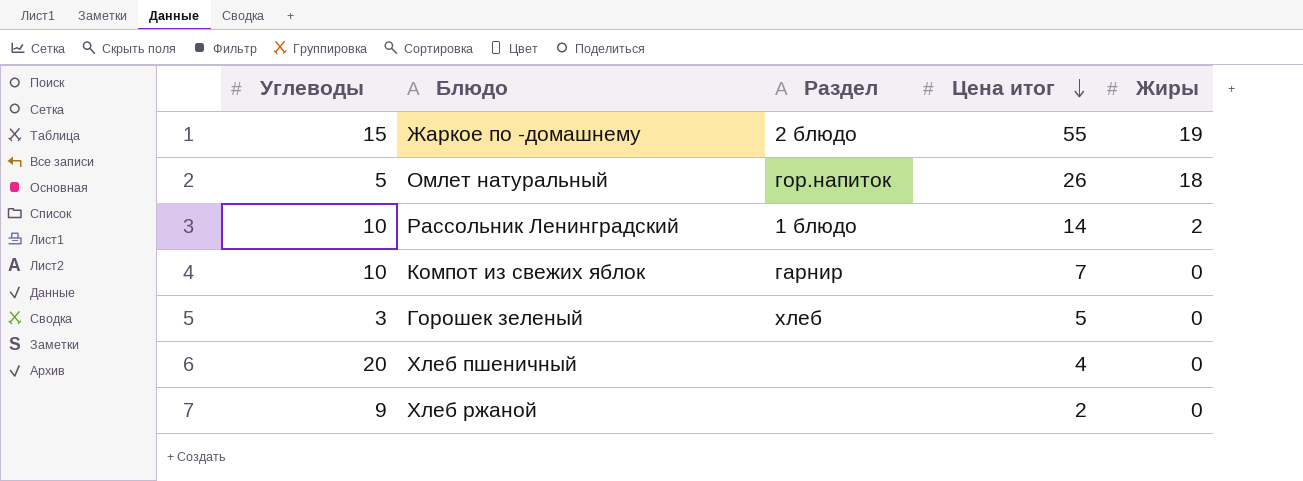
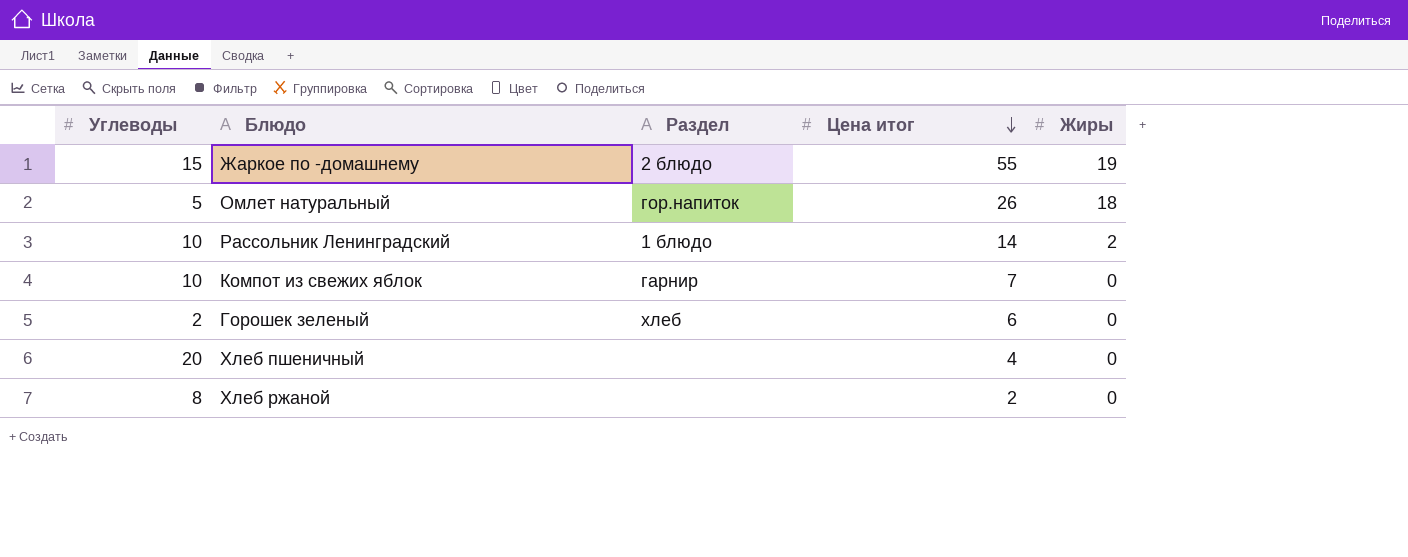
Горошек зеленый | Углеводы: 3 -> 2
Горошек зеленый | Цена итог: 5 -> 6
Хлеб ржаной | Углеводы: 9 -> 8

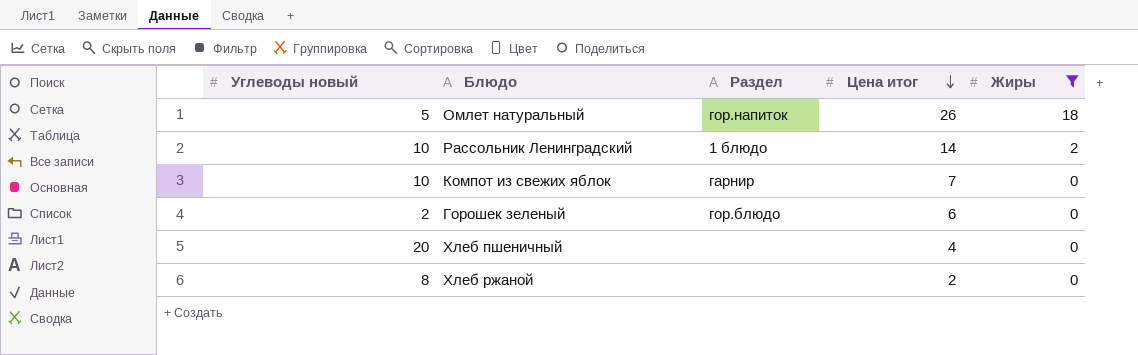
filter: none -> Жиры != 19
column name: Углеводы -> Углеводы новый
Горошек зеленый | Раздел: хлеб -> гор.блюдо

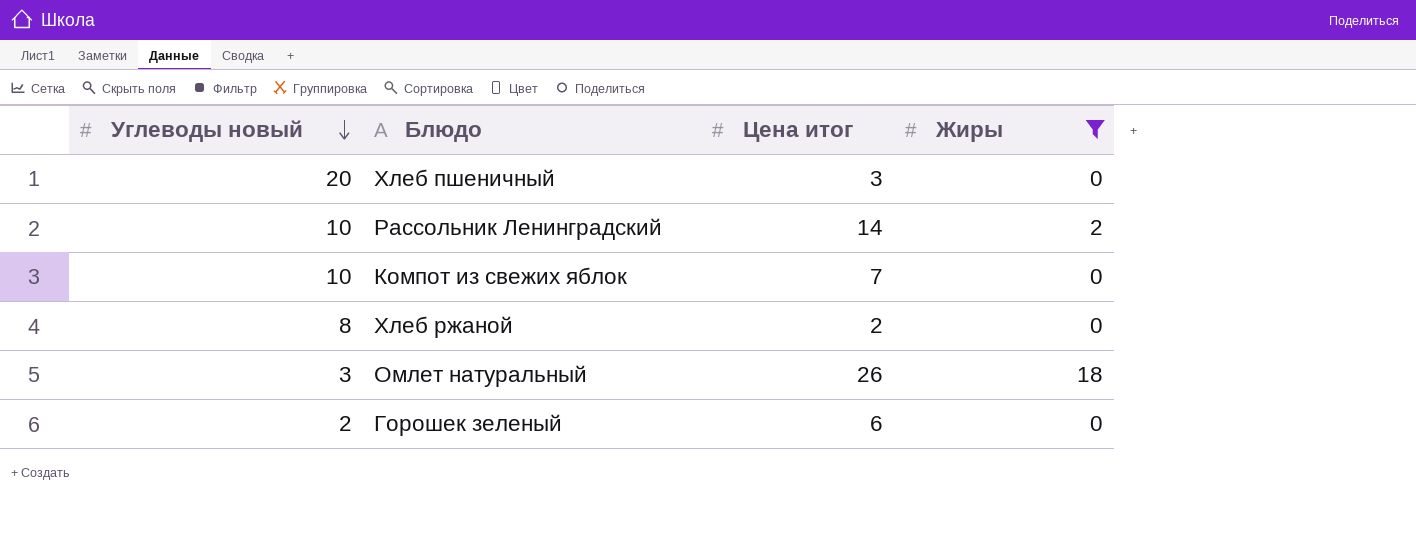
row order: Цена итог descending -> Углеводы новый descending
column Раздел | position: 3 -> none
Хлеб пшеничный | Цена итог: 4 -> 3
Омлет натуральный | Углеводы новый: 5 -> 3

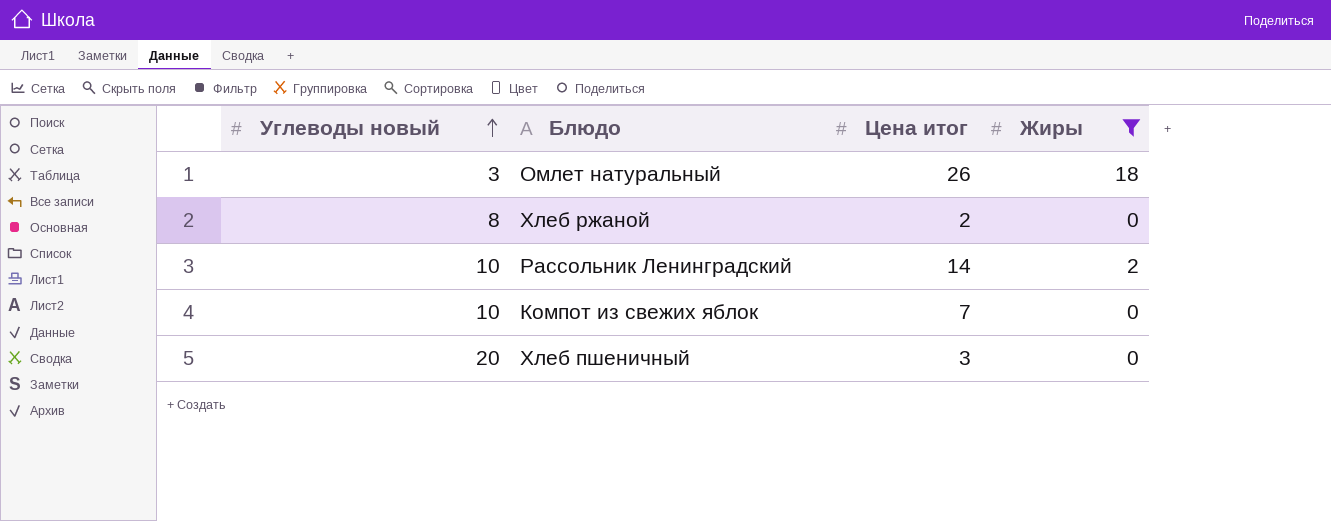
row order: Углеводы новый descending -> Углеводы новый ascending
row Горошек зеленый: 2 | 6 | 0 -> none

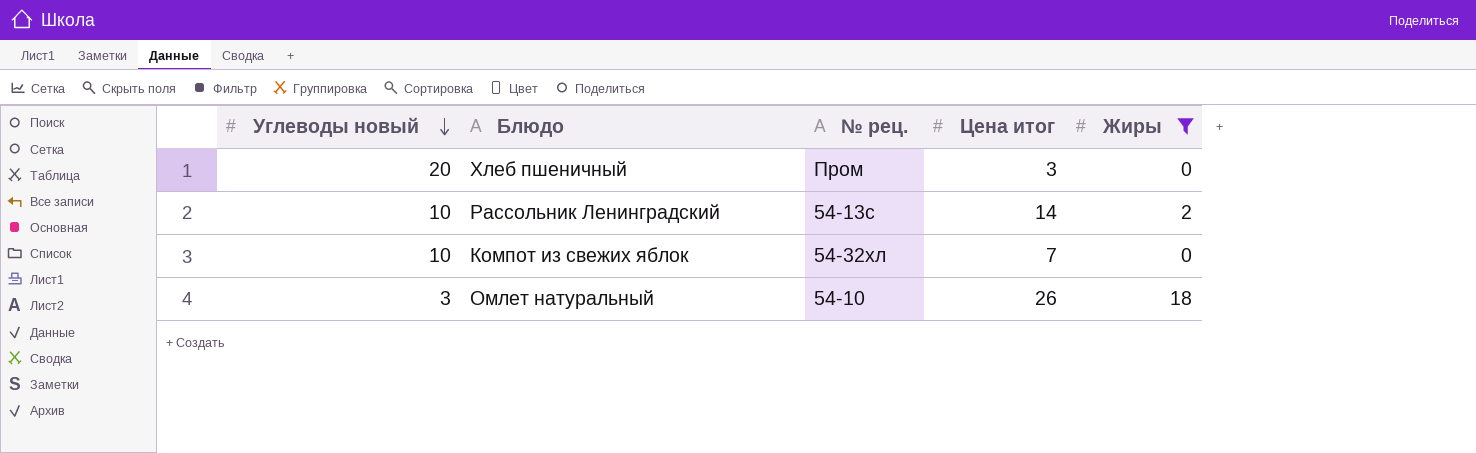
row order: Углеводы новый ascending -> Углеводы новый descending
column № рец. | position: none -> 3
row Хлеб ржаной: 8 | 2 | 0 -> none

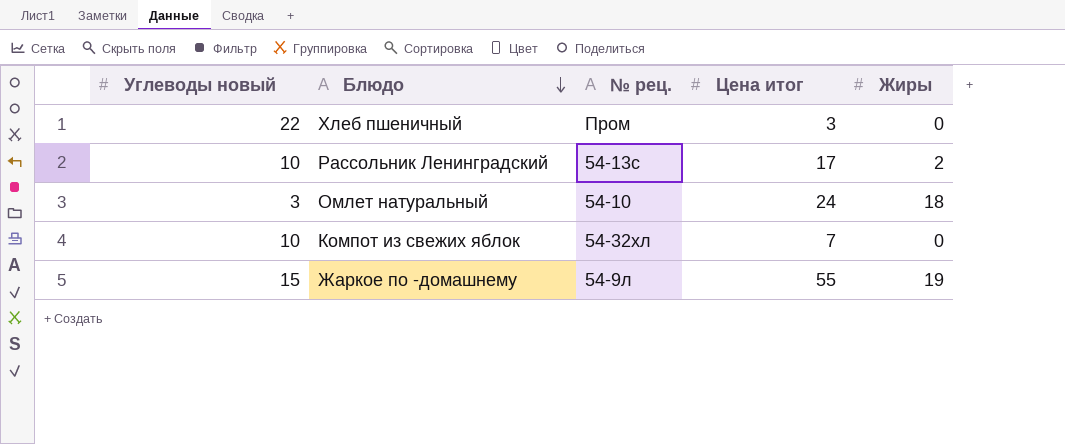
filter: Жиры != 19 -> none
row order: Углеводы новый descending -> Блюдо descending
Хлеб пшеничный | Углеводы новый: 20 -> 22
Рассольник Ленинградский | Цена итог: 14 -> 17
Омлет натуральный | Цена итог: 26 -> 24

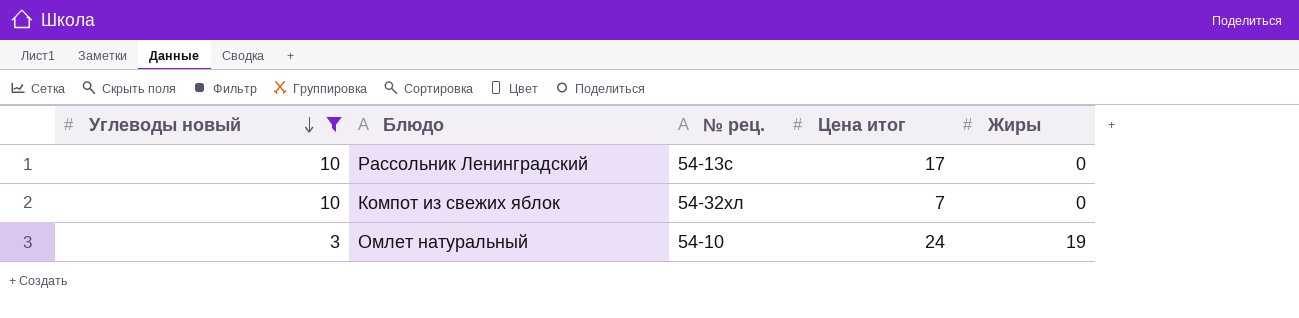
filter: none -> Углеводы новый <= 10
row order: Блюдо descending -> Углеводы новый descending
Рассольник Ленинградский | Жиры: 2 -> 0
Омлет натуральный | Жиры: 18 -> 19

